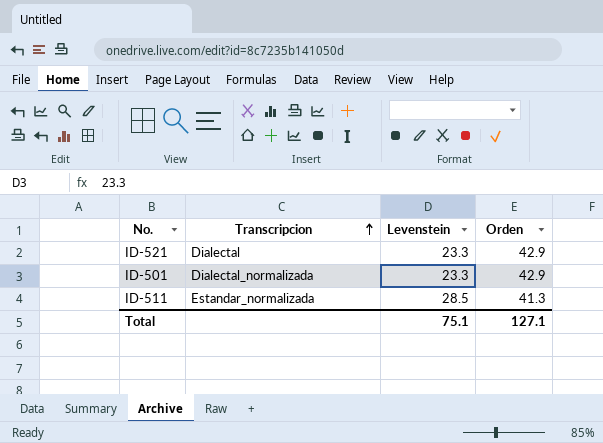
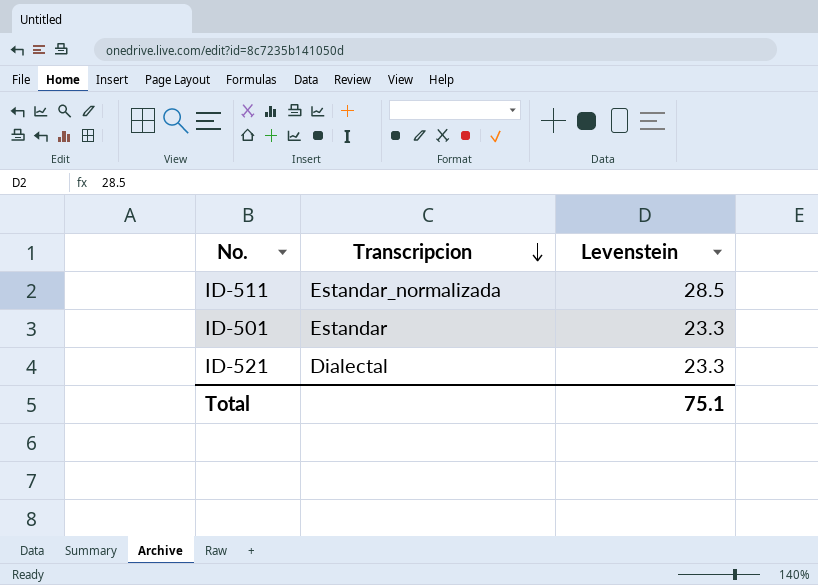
row order: Transcripcion ascending -> Transcripcion descending
column Orden | position: 4 -> none
ID-501 | Transcripcion: Dialectal_normalizada -> Estandar

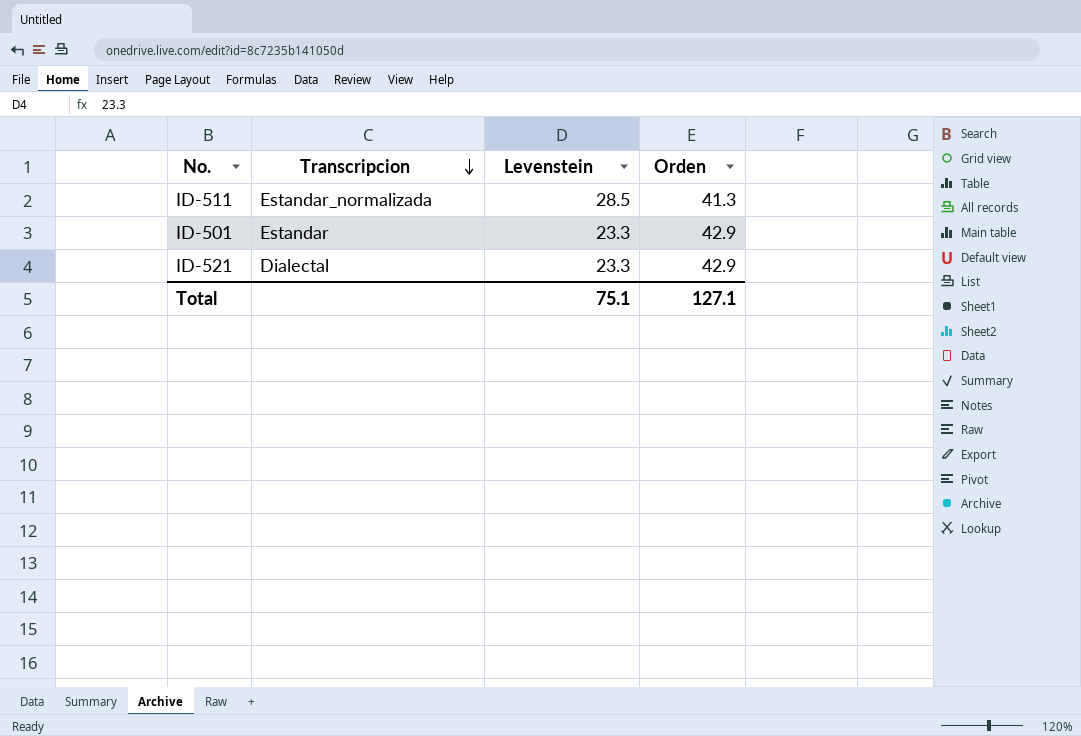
column Orden | position: none -> 4

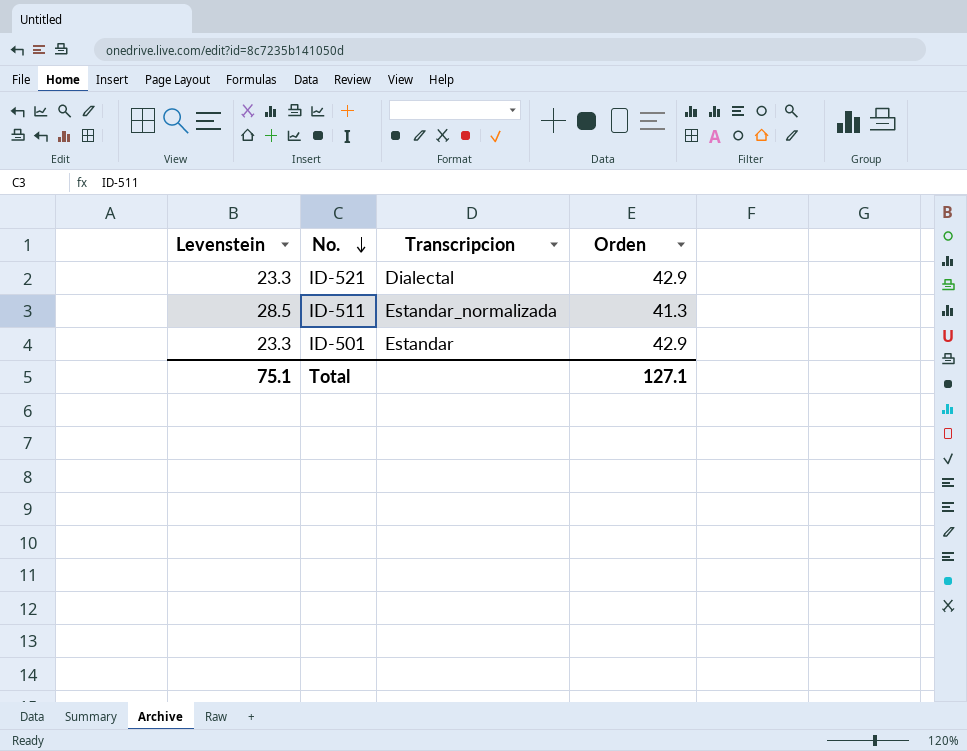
row order: Transcripcion descending -> No. descending
column Levenstein | position: 3 -> 1

